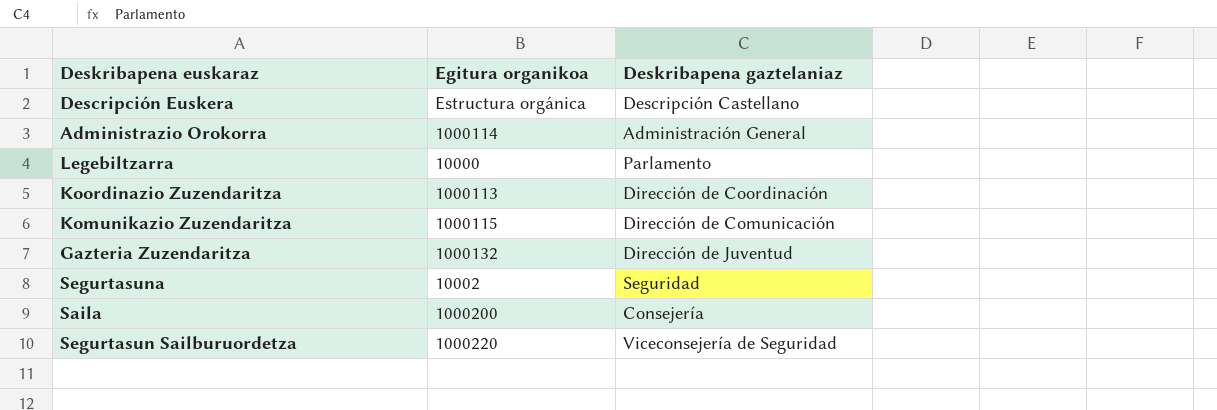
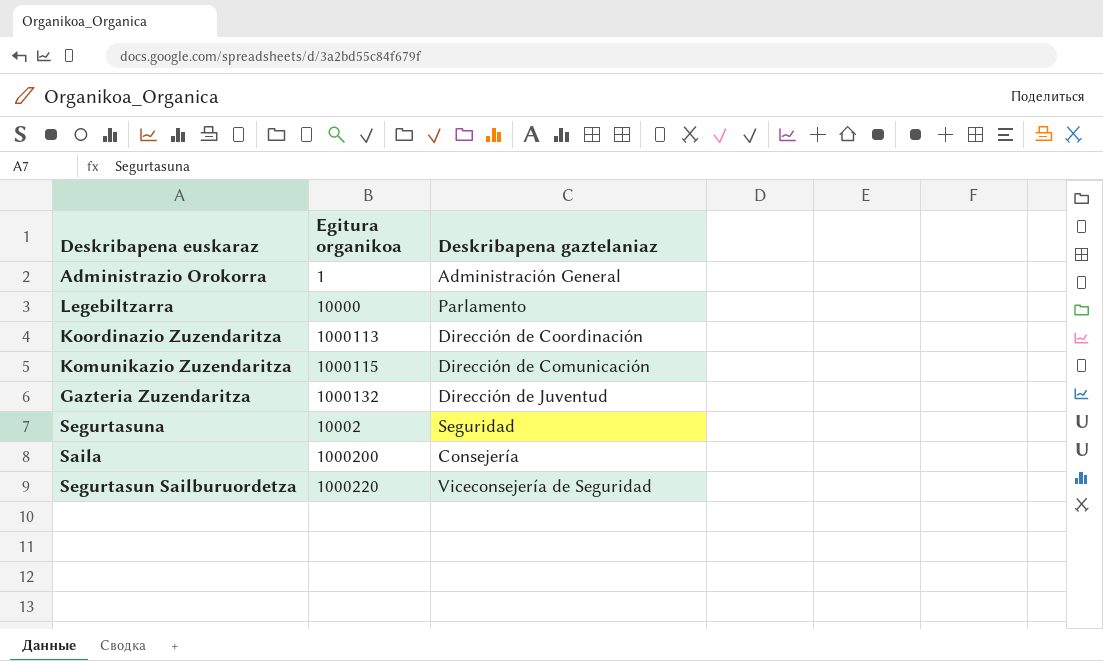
row Descripción Euskera: Estructura orgánica | Descripción Castellano -> none
Administrazio Orokorra | Egitura organikoa: 1000114 -> 1

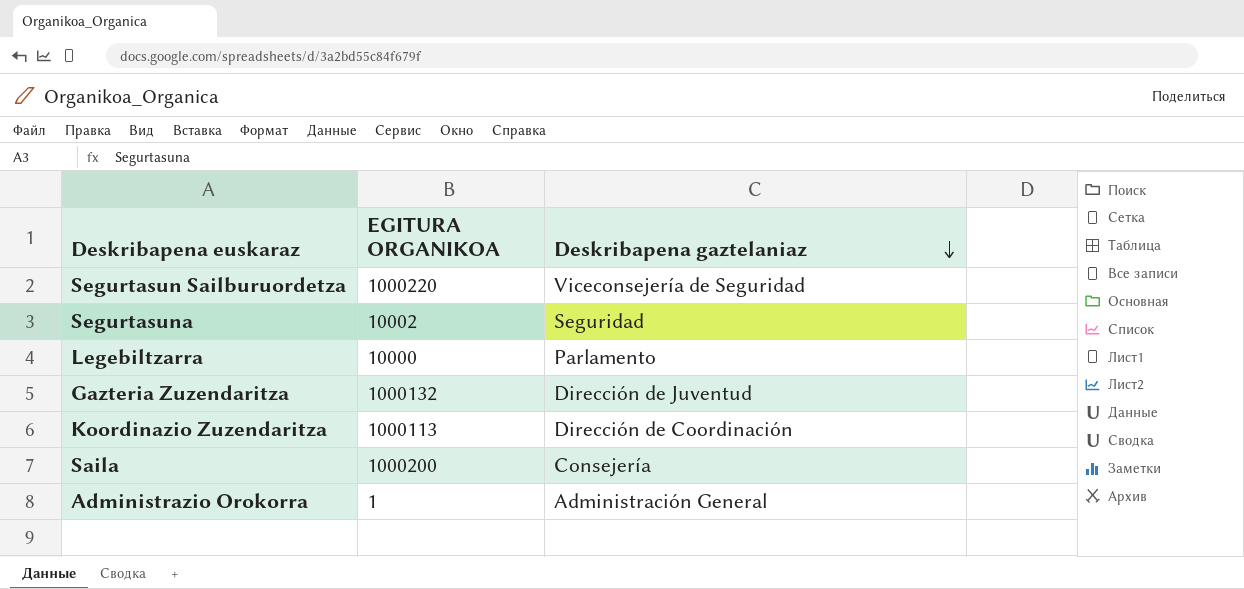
row order: none -> Deskribapena gaztelaniaz descending
column name: Egitura organikoa -> EGITURA ORGANIKOA
row Komunikazio Zuzendaritza: 1000115 | Dirección de Comunicación -> none

